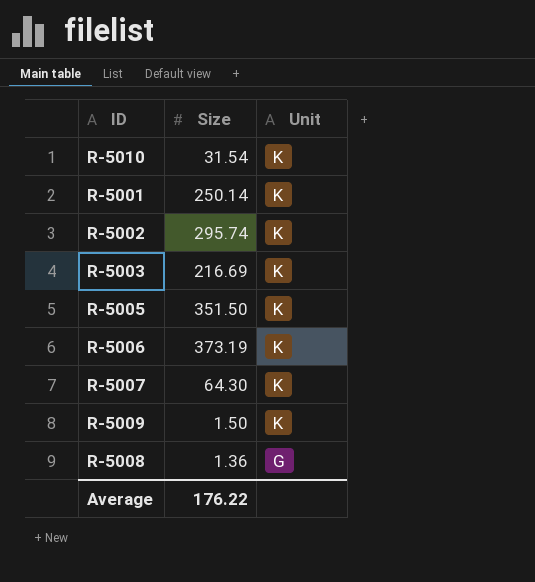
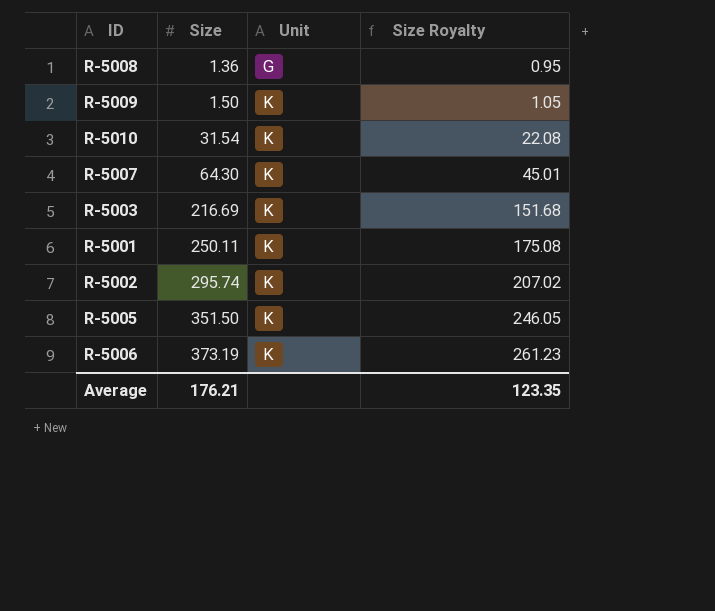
row order: Unit descending -> Size ascending
column Size Royalty | formula: none -> [Size] * 0.7
R-5001 | Size: 250.14 -> 250.11
Average | Size: 176.22 -> 176.21

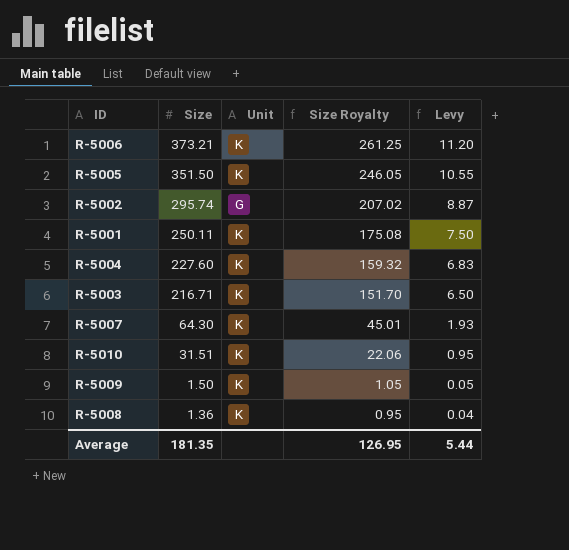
row order: Size ascending -> Size descending
column Levy | formula: none -> [Size] * 0.03
R-5006 | Size: 373.19 -> 373.21
R-5006 | Size Royalty: 261.23 -> 261.25
R-5002 | Unit: K -> G
row R-5004: none -> 227.60 | K | 159.32 | 6.83
R-5003 | Size: 216.69 -> 216.71
R-5003 | Size Royalty: 151.68 -> 151.70
R-5010 | Size: 31.54 -> 31.51
R-5010 | Size Royalty: 22.08 -> 22.06
R-5008 | Unit: G -> K
Average | Size: 176.21 -> 181.35
Average | Size Royalty: 123.35 -> 126.95

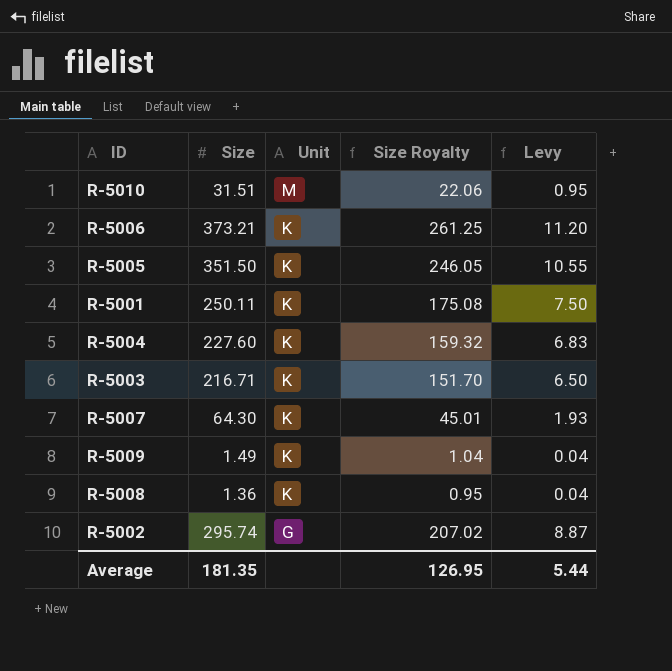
row order: Size descending -> Unit descending
R-5010 | Unit: K -> M
R-5009 | Size: 1.50 -> 1.49
R-5009 | Size Royalty: 1.05 -> 1.04
R-5009 | Levy: 0.05 -> 0.04

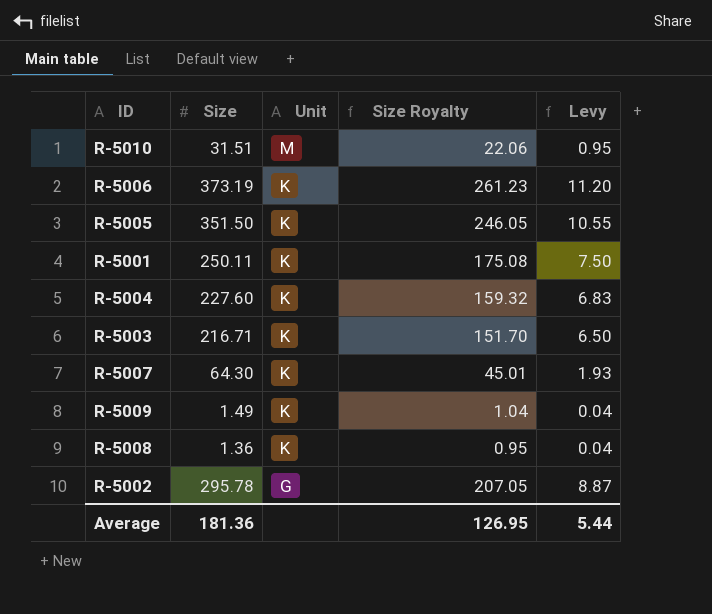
R-5006 | Size: 373.21 -> 373.19
R-5006 | Size Royalty: 261.25 -> 261.23
R-5002 | Size: 295.74 -> 295.78
R-5002 | Size Royalty: 207.02 -> 207.05
Average | Size: 181.35 -> 181.36

